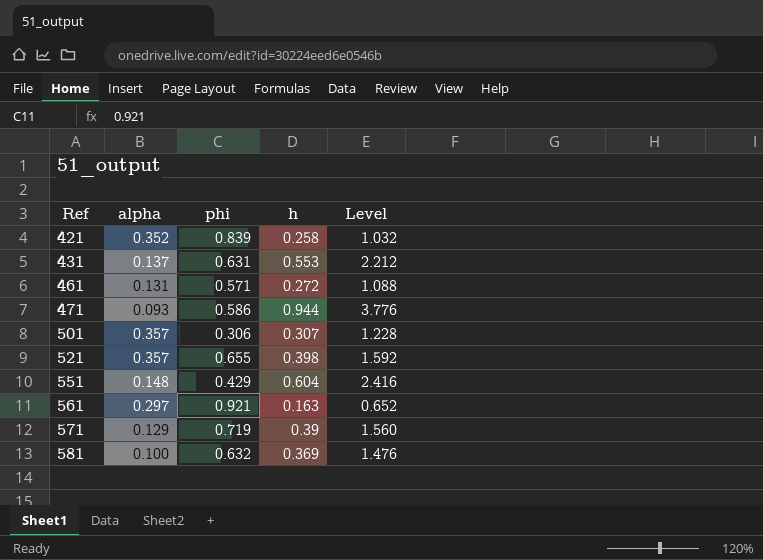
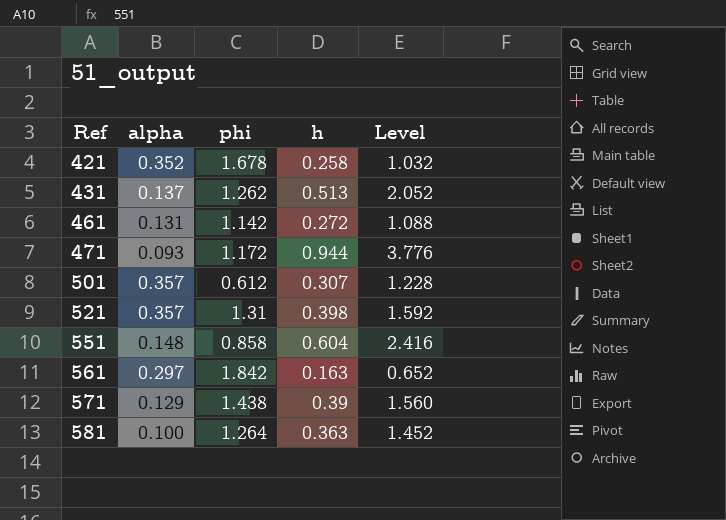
421 | phi: 0.839 -> 1.678
431 | phi: 0.631 -> 1.262
431 | h: 0.553 -> 0.513
431 | Level: 2.212 -> 2.052
461 | phi: 0.571 -> 1.142
471 | phi: 0.586 -> 1.172
501 | phi: 0.306 -> 0.612
521 | phi: 0.655 -> 1.31
551 | phi: 0.429 -> 0.858
561 | phi: 0.921 -> 1.842
571 | phi: 0.719 -> 1.438
581 | phi: 0.632 -> 1.264
581 | h: 0.369 -> 0.363
581 | Level: 1.476 -> 1.452

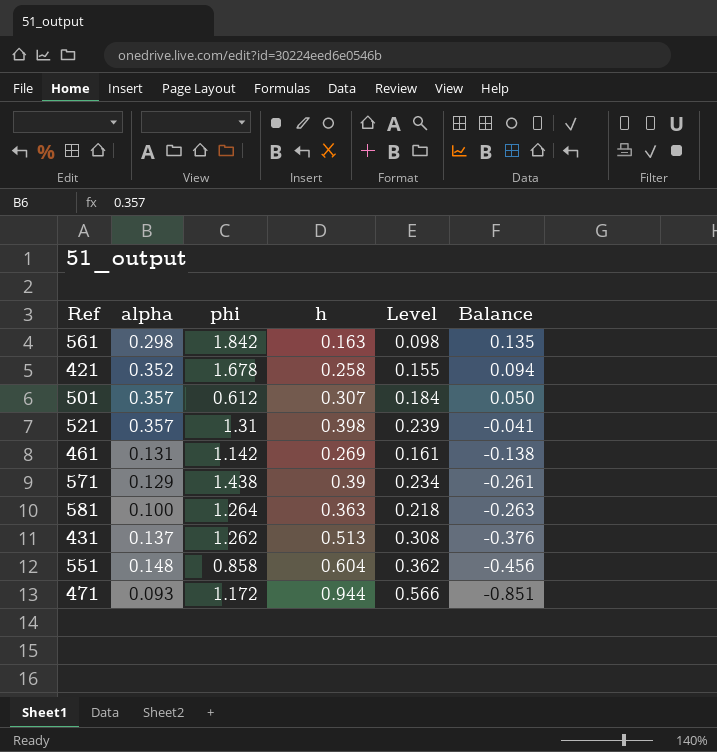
row order: Ref ascending -> Balance descending
column Level | formula: [h] * 4 -> [h] * 0.6
column Balance | formula: none -> [alpha] - [h]
561 | alpha: 0.297 -> 0.298
461 | h: 0.272 -> 0.269

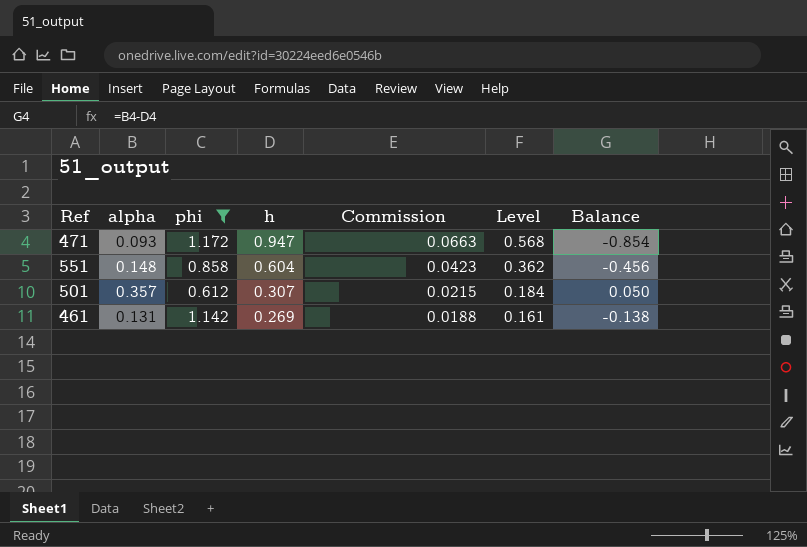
filter: none -> phi <= 1.172
row order: Balance descending -> h descending
column Commission | formula: none -> [h] * 0.07
471 | h: 0.944 -> 0.947
471 | Level: 0.566 -> 0.568
471 | Balance: -0.851 -> -0.854

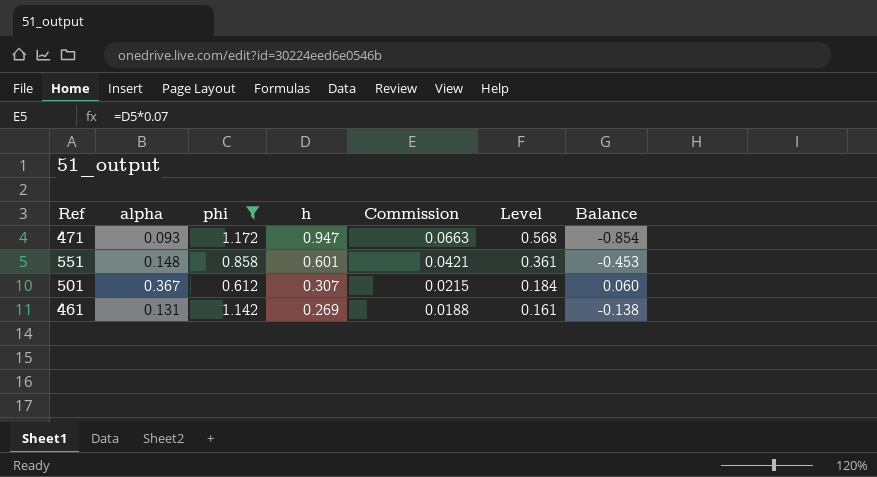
551 | h: 0.604 -> 0.601
551 | Commission: 0.0423 -> 0.0421
551 | Level: 0.362 -> 0.361
551 | Balance: -0.456 -> -0.453
501 | alpha: 0.357 -> 0.367
501 | Balance: 0.050 -> 0.060

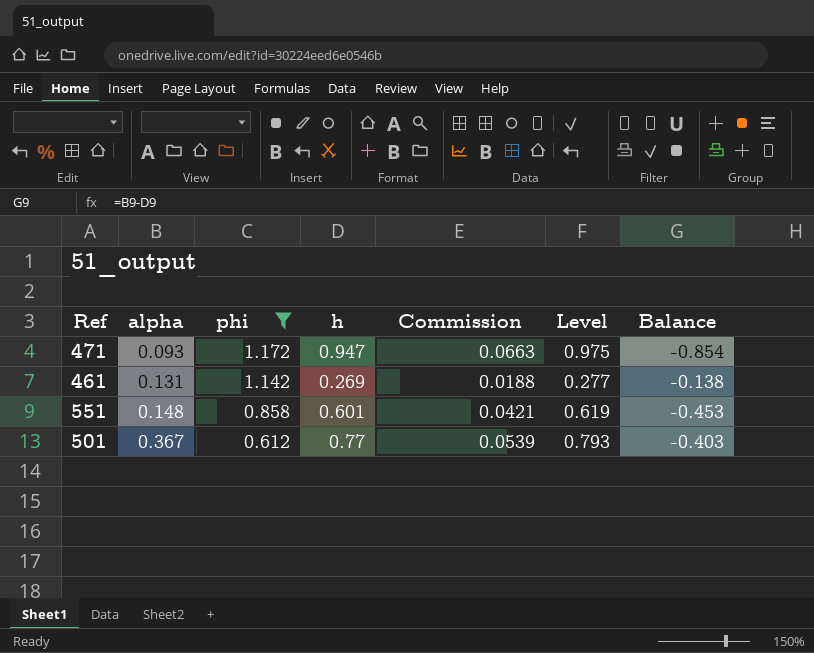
row order: h descending -> alpha ascending
column Level | formula: [h] * 0.6 -> [h] * 1.03
501 | h: 0.307 -> 0.77
501 | Commission: 0.0215 -> 0.0539
501 | Balance: 0.060 -> -0.403

